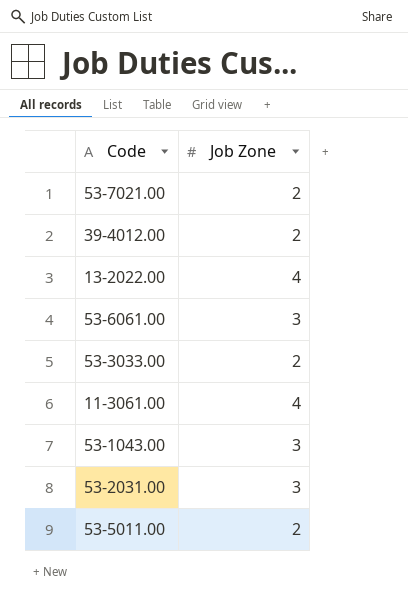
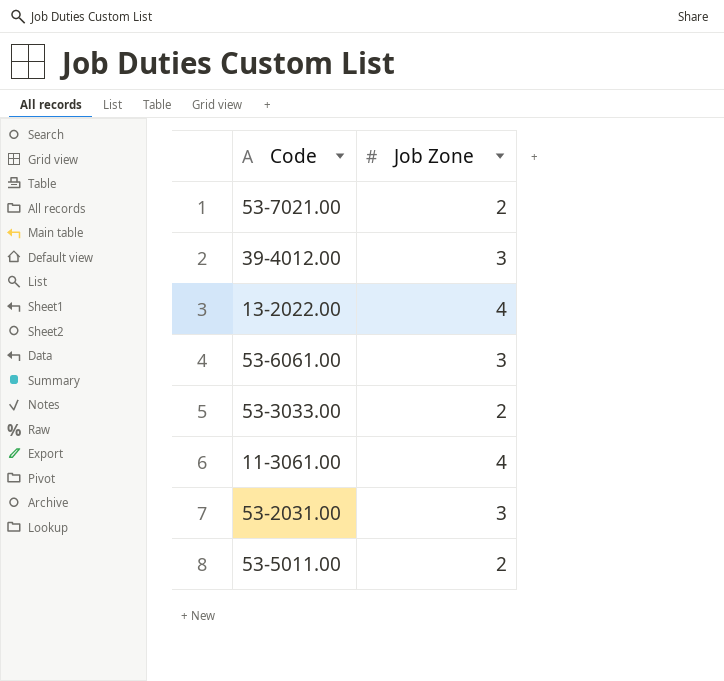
row 53-1043.00: 3 -> none
39-4012.00 | Job Zone: 2 -> 3

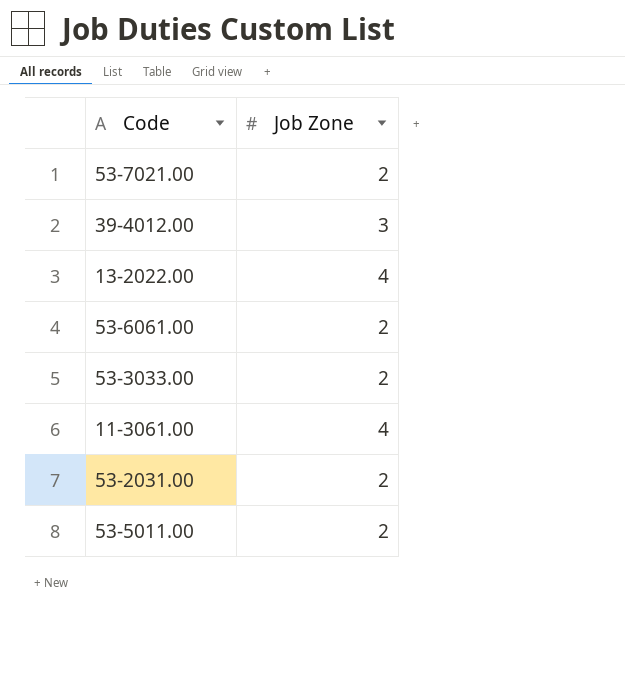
53-6061.00 | Job Zone: 3 -> 2
53-2031.00 | Job Zone: 3 -> 2

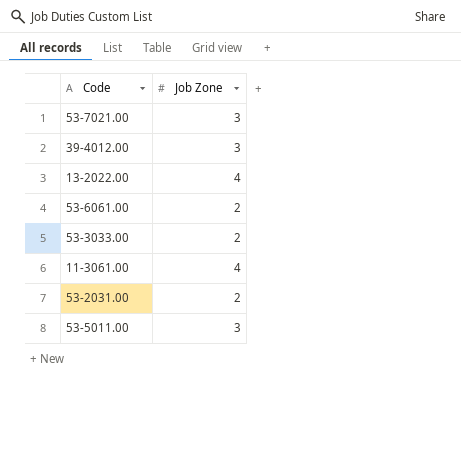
53-7021.00 | Job Zone: 2 -> 3
53-5011.00 | Job Zone: 2 -> 3

